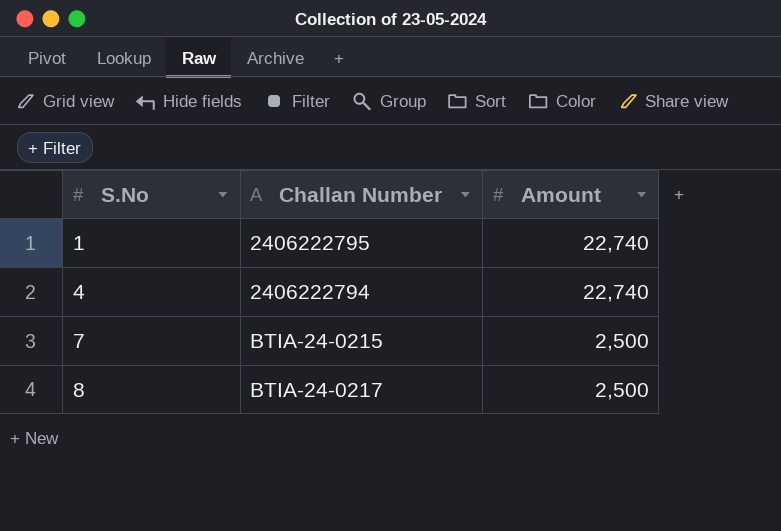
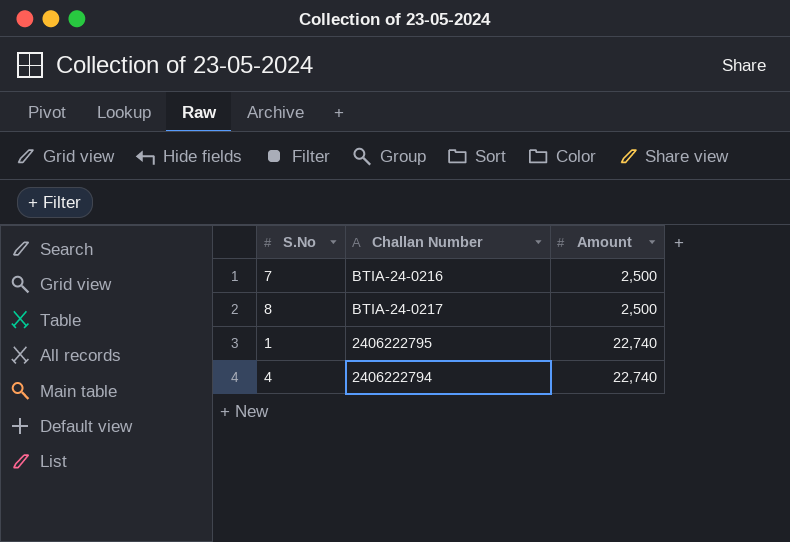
row order: S.No ascending -> Amount ascending
7 | Challan Number: BTIA-24-0215 -> BTIA-24-0216

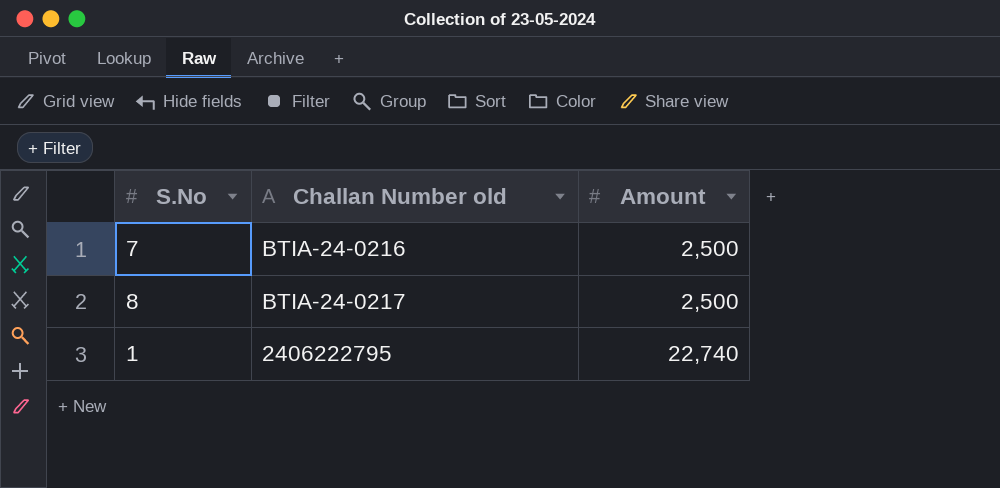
column name: Challan Number -> Challan Number old
row 4: 2406222794 | 22,740 -> none

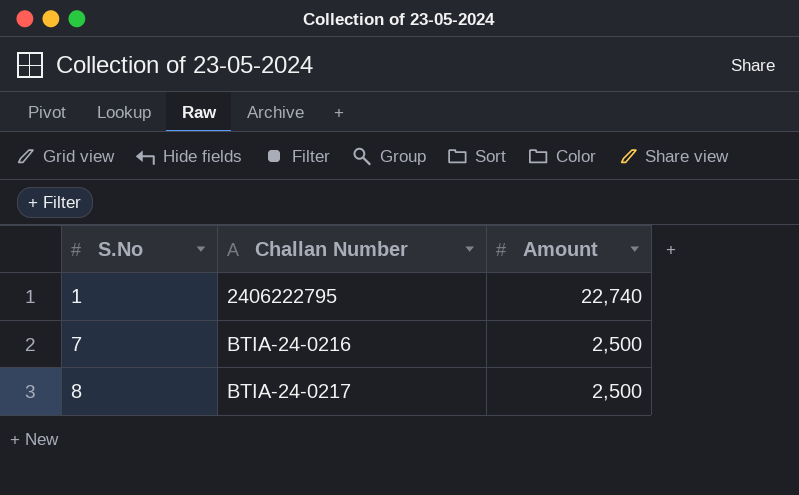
row order: Amount ascending -> S.No ascending
column name: Challan Number old -> Challan Number

